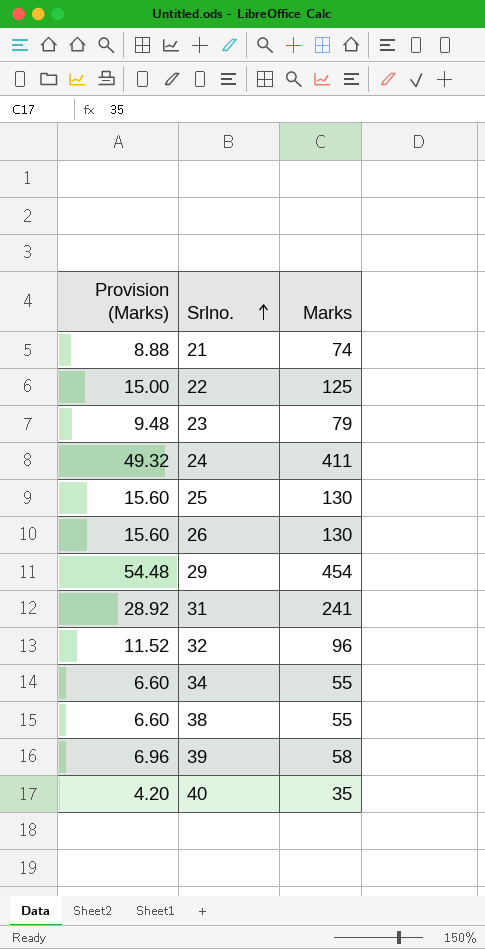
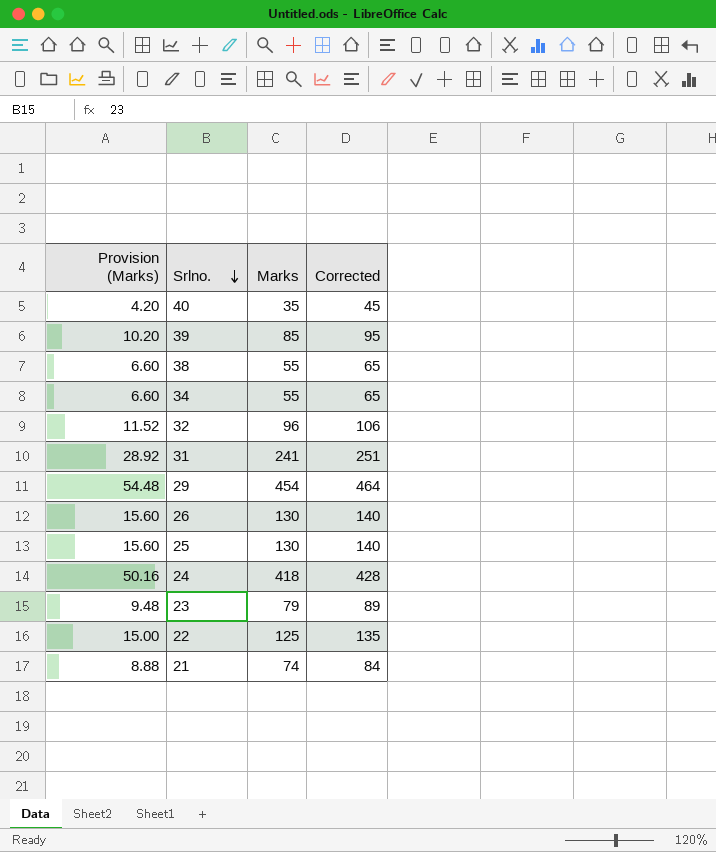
row order: Srlno. ascending -> Srlno. descending
column Corrected | formula: none -> [Marks] + 10
39 | Provision (Marks): 6.96 -> 10.20
39 | Marks: 58 -> 85
24 | Provision (Marks): 49.32 -> 50.16
24 | Marks: 411 -> 418

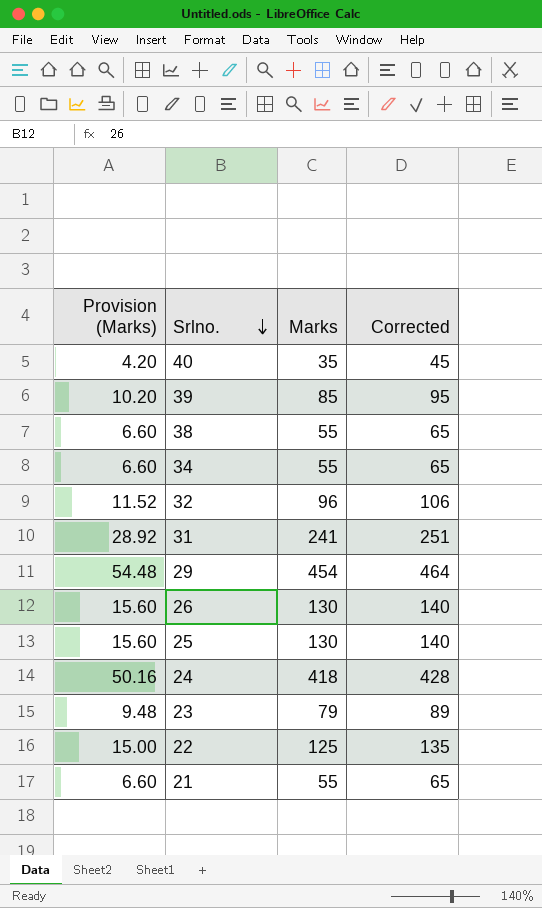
21 | Provision (Marks): 8.88 -> 6.60
21 | Marks: 74 -> 55
21 | Corrected: 84 -> 65

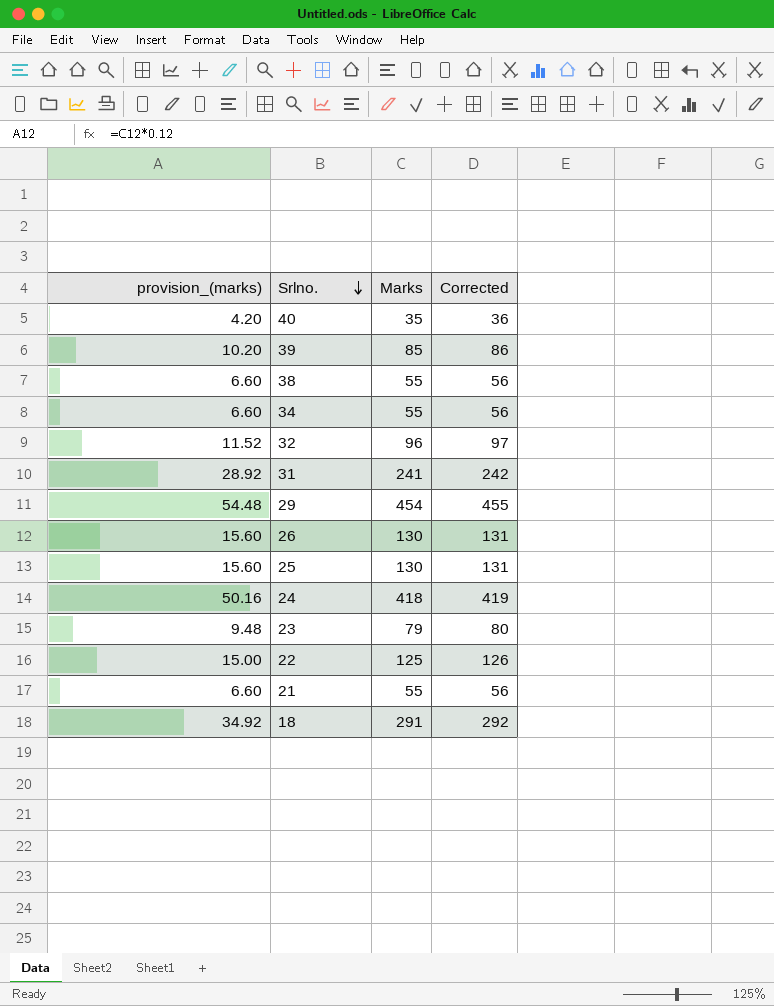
column name: Provision (Marks) -> provision_(marks)
column Corrected | formula: [Marks] + 10 -> [Marks] + 1
row 18: none -> 34.92 | 291 | 292

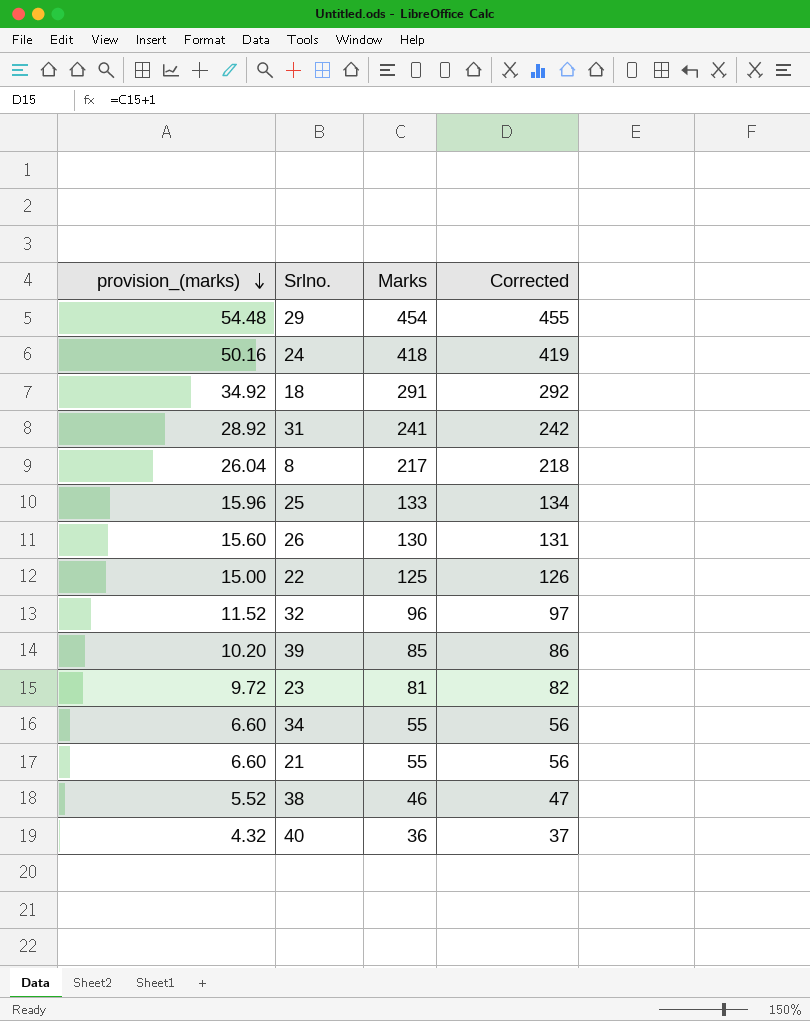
row order: Srlno. descending -> provision_(marks) descending
row 8: none -> 26.04 | 217 | 218
25 | provision_(marks): 15.60 -> 15.96
25 | Marks: 130 -> 133
25 | Corrected: 131 -> 134
23 | provision_(marks): 9.48 -> 9.72
23 | Marks: 79 -> 81
23 | Corrected: 80 -> 82
38 | provision_(marks): 6.60 -> 5.52
38 | Marks: 55 -> 46
38 | Corrected: 56 -> 47
40 | provision_(marks): 4.20 -> 4.32
40 | Marks: 35 -> 36
40 | Corrected: 36 -> 37

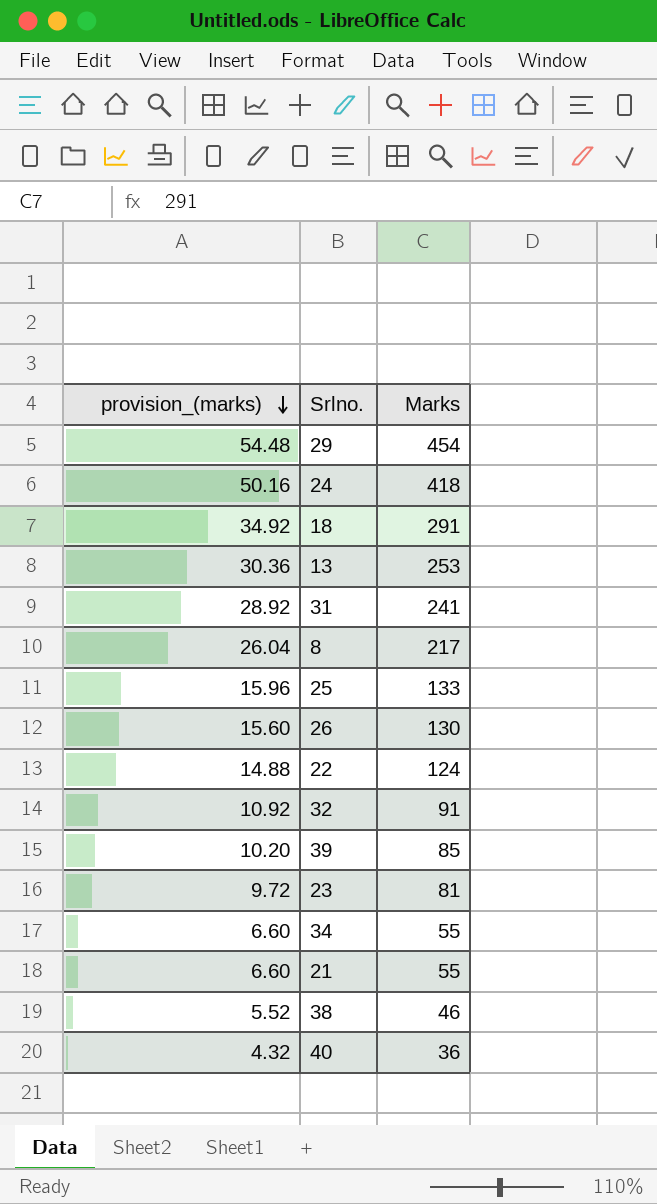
column Corrected | formula: [Marks] + 1 -> none
row 13: none -> 30.36 | 253
22 | provision_(marks): 15.00 -> 14.88
22 | Marks: 125 -> 124
32 | provision_(marks): 11.52 -> 10.92
32 | Marks: 96 -> 91

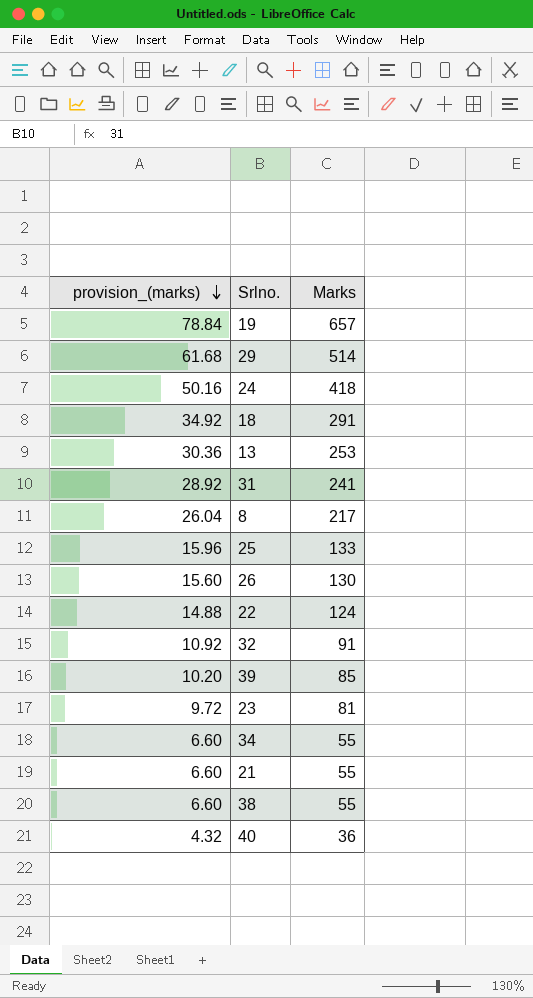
row 19: none -> 78.84 | 657
29 | provision_(marks): 54.48 -> 61.68
29 | Marks: 454 -> 514
38 | provision_(marks): 5.52 -> 6.60
38 | Marks: 46 -> 55

